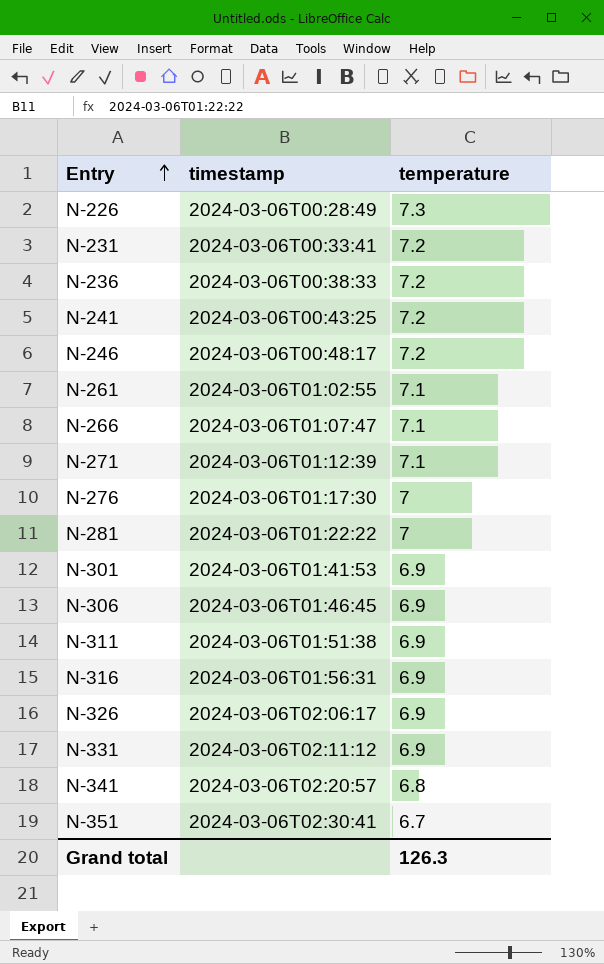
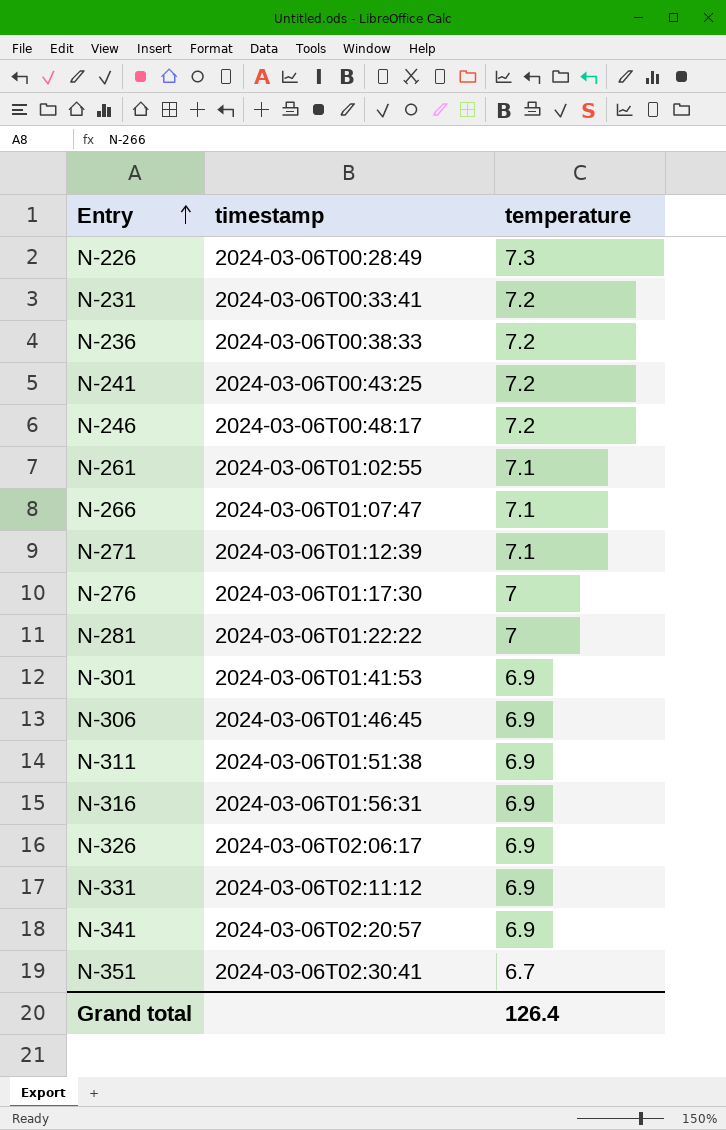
N-341 | temperature: 6.8 -> 6.9
Grand total | temperature: 126.3 -> 126.4

